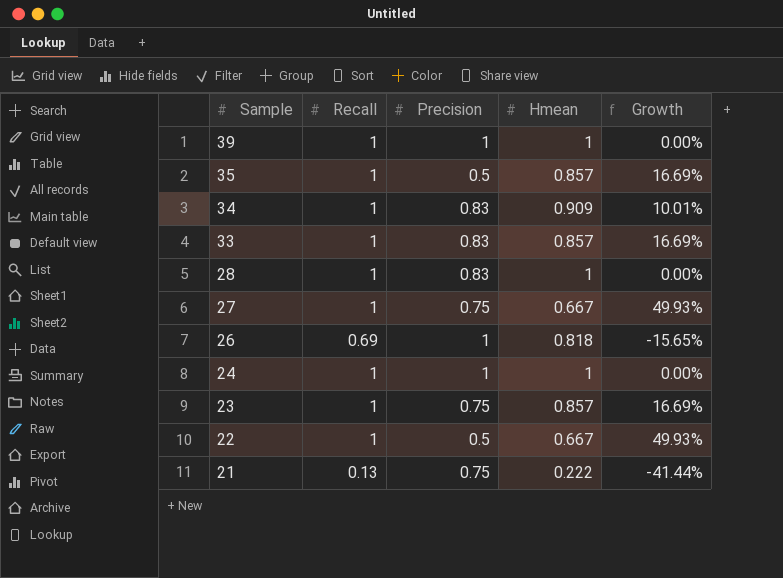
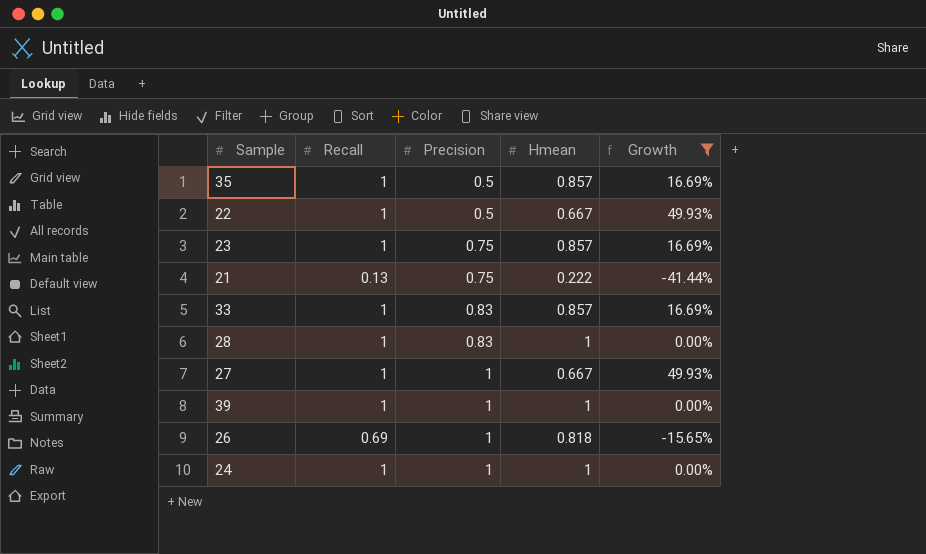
filter: none -> Growth != 10.01%
row order: Sample descending -> Precision ascending
27 | Precision: 0.75 -> 1

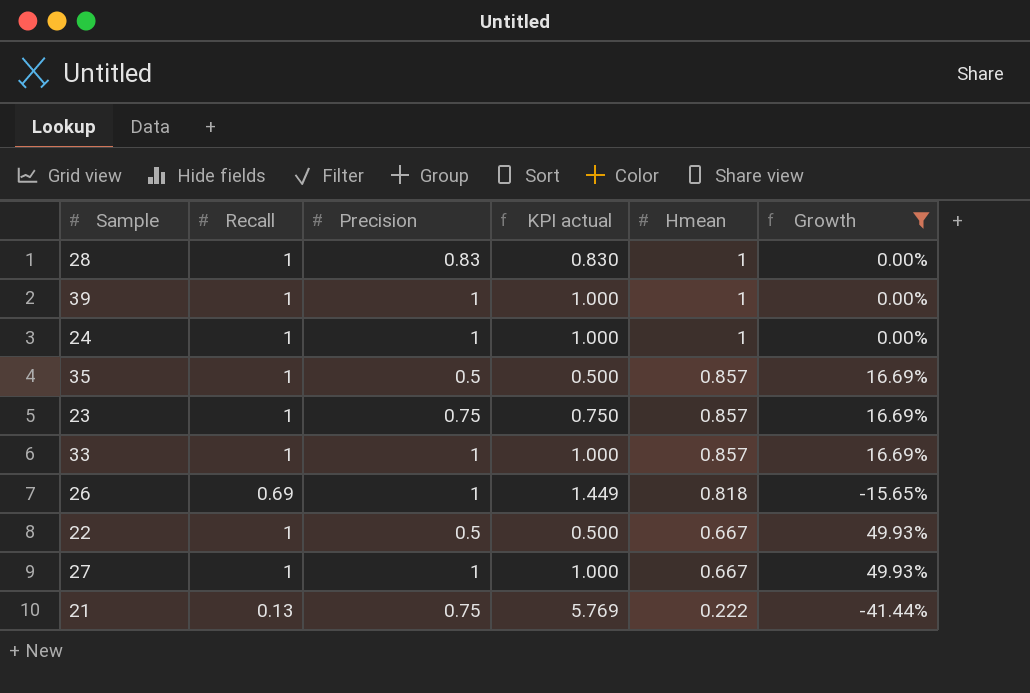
row order: Precision ascending -> Hmean descending
column KPI actual | formula: none -> [Precision] / [Recall]
33 | Precision: 0.83 -> 1

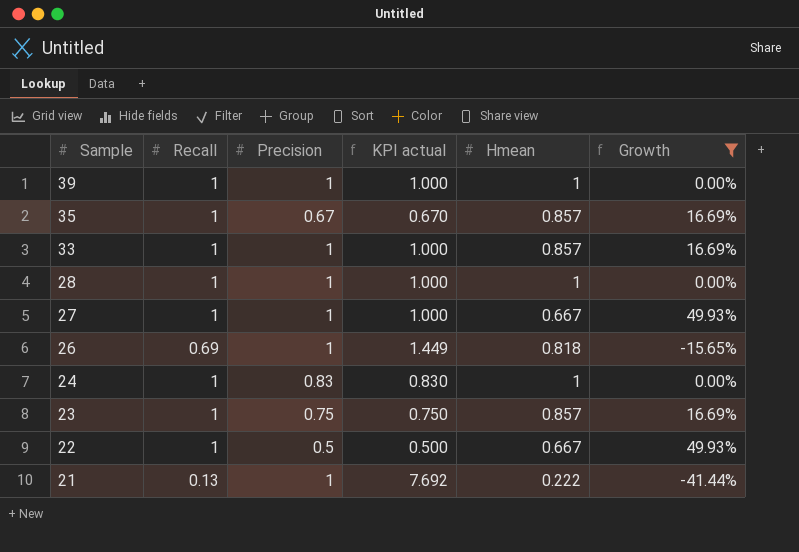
row order: Hmean descending -> Sample descending
35 | Precision: 0.5 -> 0.67
35 | KPI actual: 0.500 -> 0.670
28 | Precision: 0.83 -> 1
28 | KPI actual: 0.830 -> 1.000
24 | Precision: 1 -> 0.83
24 | KPI actual: 1.000 -> 0.830
21 | Precision: 0.75 -> 1
21 | KPI actual: 5.769 -> 7.692

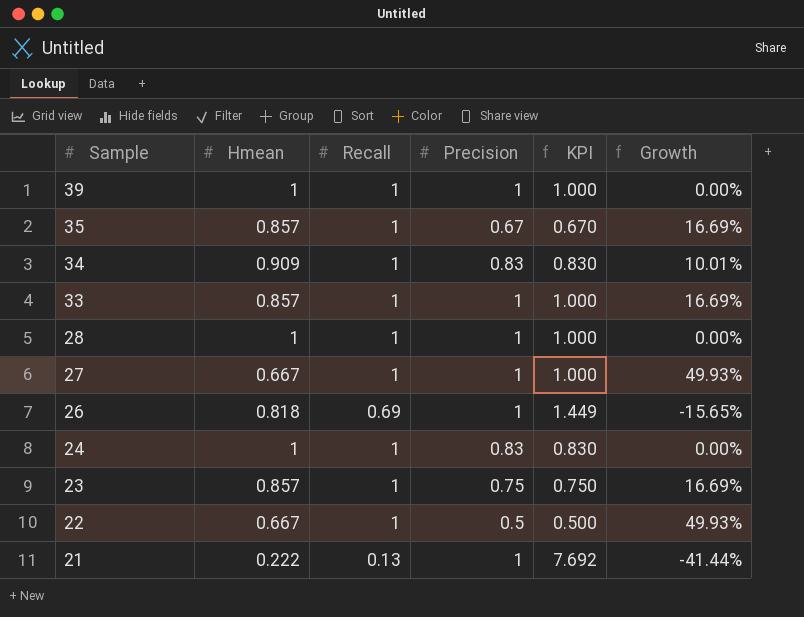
filter: Growth != 10.01% -> none
column Hmean | position: 5 -> 2
column name: KPI actual -> KPI

